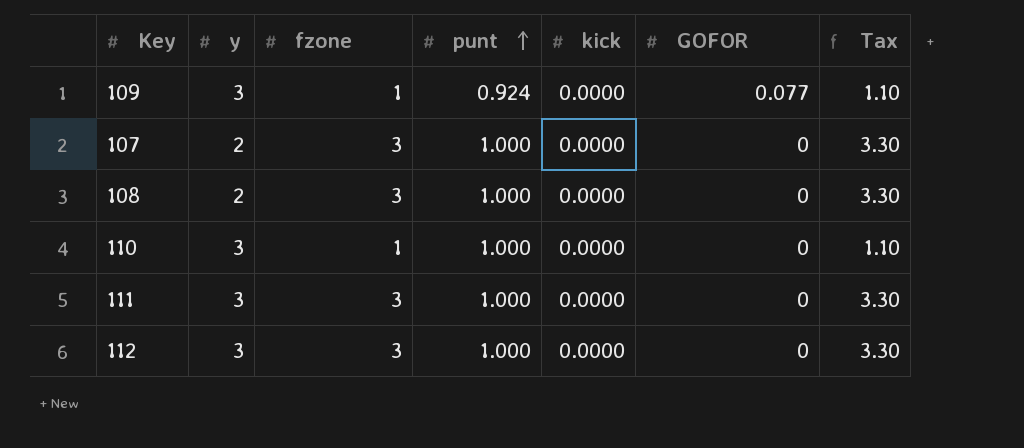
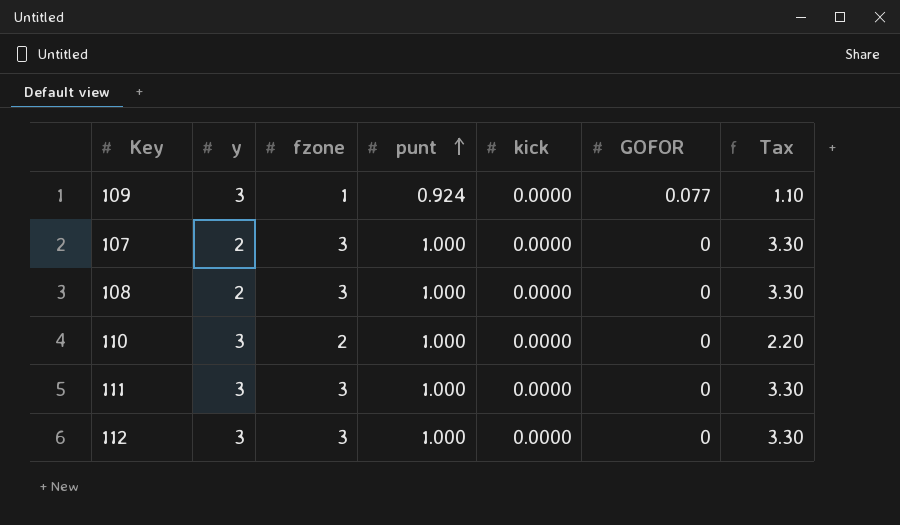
110 | fzone: 1 -> 2
110 | Tax: 1.10 -> 2.20

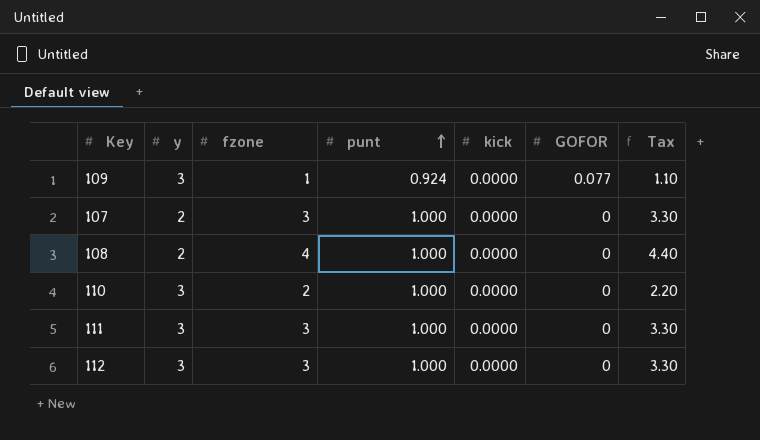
108 | fzone: 3 -> 4
108 | Tax: 3.30 -> 4.40

